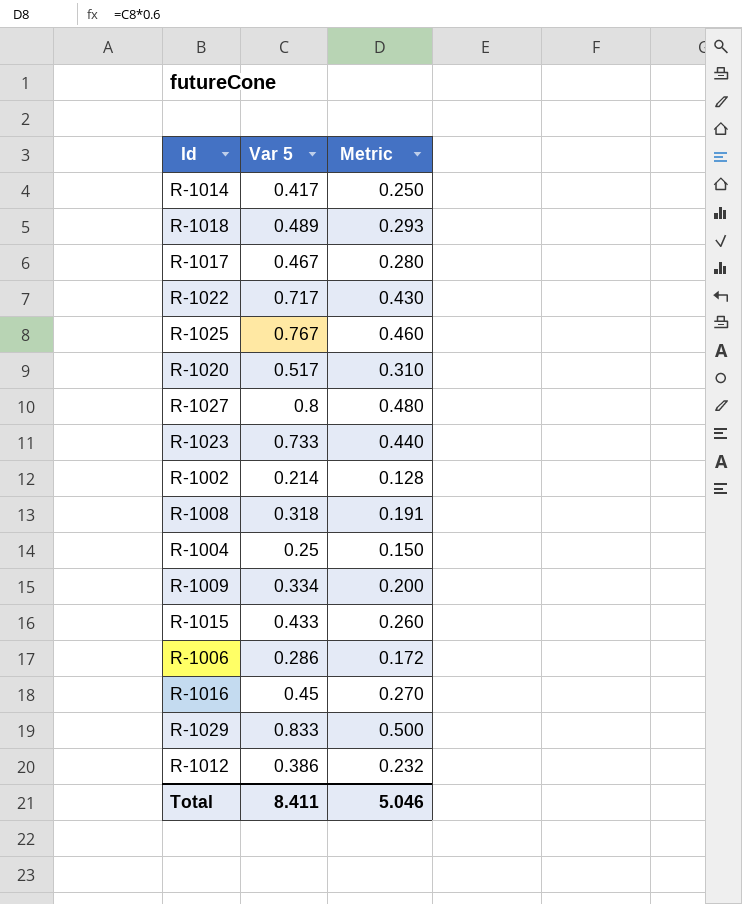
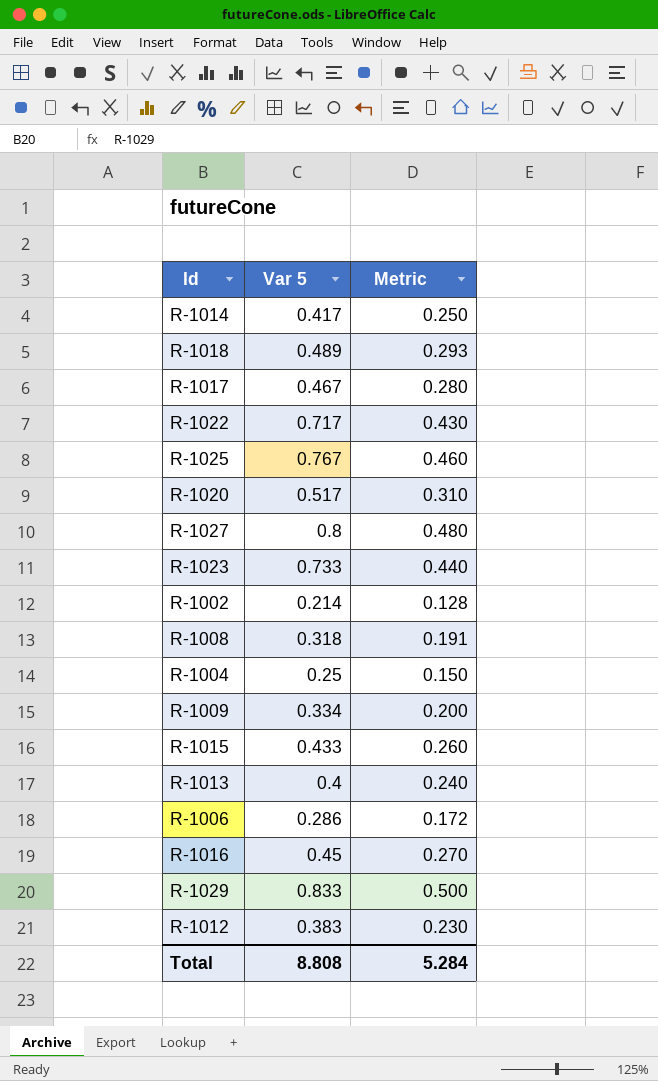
row R-1013: none -> 0.4 | 0.240
R-1012 | Var 5: 0.386 -> 0.383
R-1012 | Metric: 0.232 -> 0.230
Total | Var 5: 8.411 -> 8.808
Total | Metric: 5.046 -> 5.284

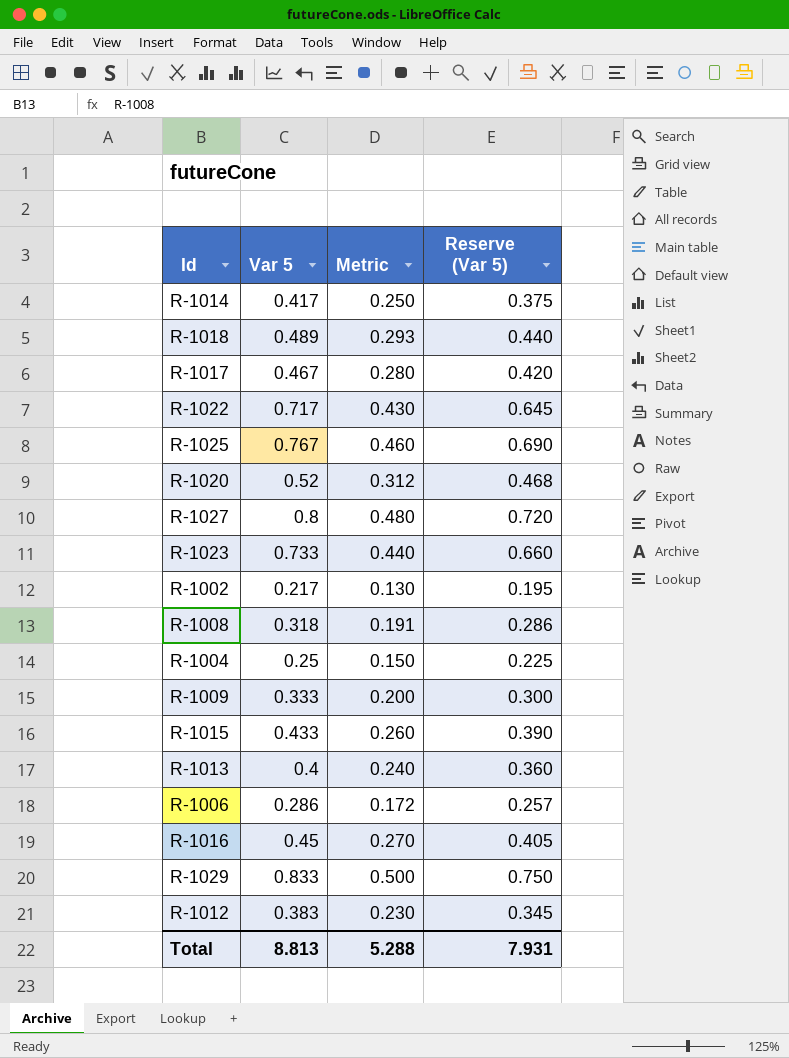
column Reserve (Var 5) | formula: none -> [Var 5] * 0.9
R-1020 | Var 5: 0.517 -> 0.52
R-1020 | Metric: 0.310 -> 0.312
R-1002 | Var 5: 0.214 -> 0.217
R-1002 | Metric: 0.128 -> 0.130
R-1009 | Var 5: 0.334 -> 0.333
Total | Var 5: 8.808 -> 8.813
Total | Metric: 5.284 -> 5.288

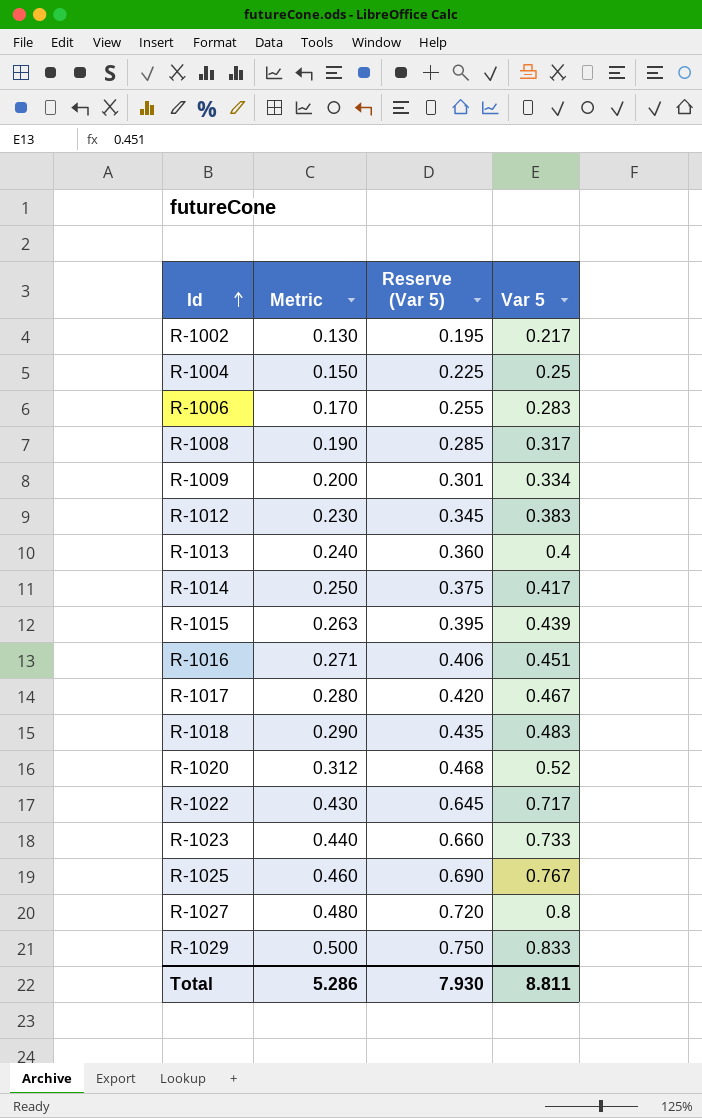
row order: none -> Id ascending
column Var 5 | position: 2 -> 4
R-1006 | Metric: 0.172 -> 0.170
R-1006 | Reserve (Var 5): 0.257 -> 0.255
R-1006 | Var 5: 0.286 -> 0.283
R-1008 | Metric: 0.191 -> 0.190
R-1008 | Reserve (Var 5): 0.286 -> 0.285
R-1008 | Var 5: 0.318 -> 0.317
R-1009 | Reserve (Var 5): 0.300 -> 0.301
R-1009 | Var 5: 0.333 -> 0.334
R-1015 | Metric: 0.260 -> 0.263
R-1015 | Reserve (Var 5): 0.390 -> 0.395
R-1015 | Var 5: 0.433 -> 0.439
R-1016 | Metric: 0.270 -> 0.271
R-1016 | Reserve (Var 5): 0.405 -> 0.406
R-1016 | Var 5: 0.45 -> 0.451
R-1018 | Metric: 0.293 -> 0.290
R-1018 | Reserve (Var 5): 0.440 -> 0.435
R-1018 | Var 5: 0.489 -> 0.483
Total | Metric: 5.288 -> 5.286
Total | Reserve (Var 5): 7.931 -> 7.930
Total | Var 5: 8.813 -> 8.811

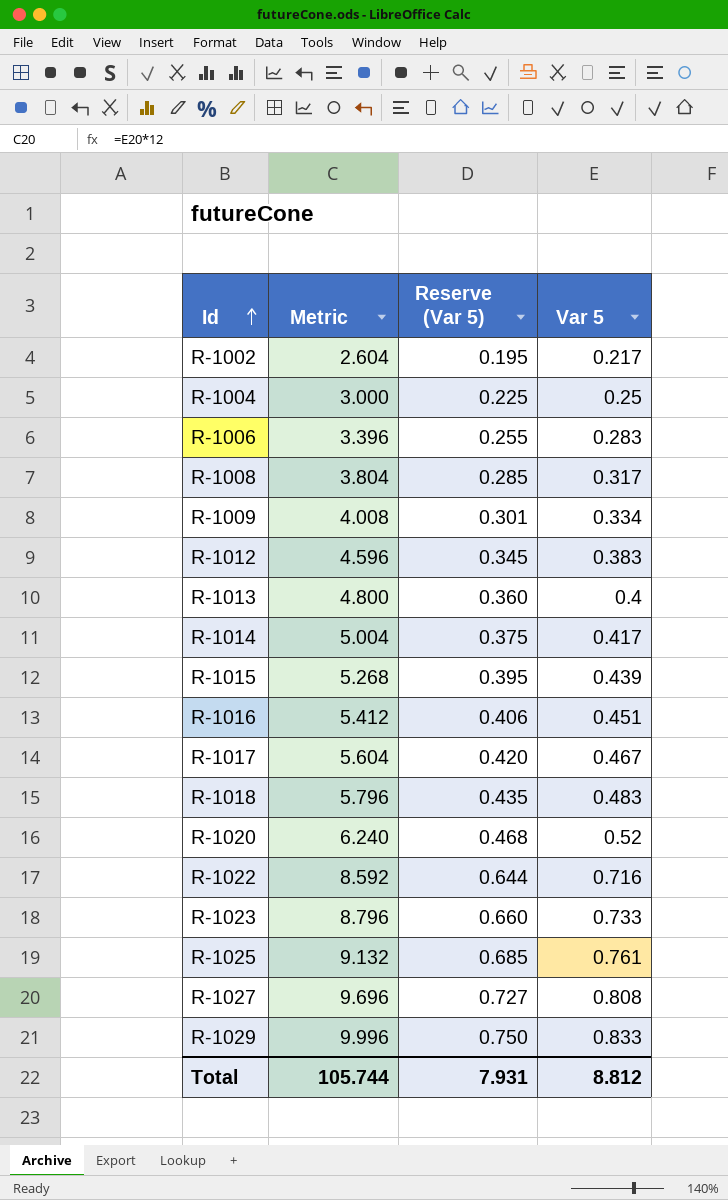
column Metric | formula: [Var 5] * 0.6 -> [Var 5] * 12
R-1022 | Reserve (Var 5): 0.645 -> 0.644
R-1022 | Var 5: 0.717 -> 0.716
R-1025 | Reserve (Var 5): 0.690 -> 0.685
R-1025 | Var 5: 0.767 -> 0.761
R-1027 | Reserve (Var 5): 0.720 -> 0.727
R-1027 | Var 5: 0.8 -> 0.808
Total | Metric: 5.286 -> 105.744
Total | Reserve (Var 5): 7.930 -> 7.931
Total | Var 5: 8.811 -> 8.812

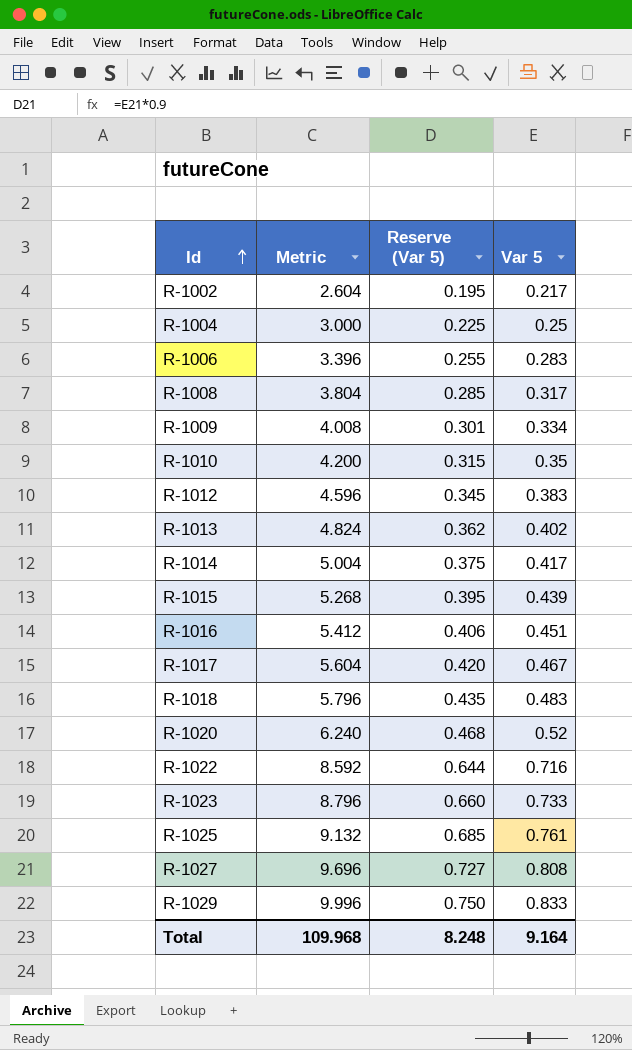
row R-1010: none -> 4.200 | 0.315 | 0.35
R-1013 | Metric: 4.800 -> 4.824
R-1013 | Reserve (Var 5): 0.360 -> 0.362
R-1013 | Var 5: 0.4 -> 0.402
Total | Metric: 105.744 -> 109.968
Total | Reserve (Var 5): 7.931 -> 8.248
Total | Var 5: 8.812 -> 9.164

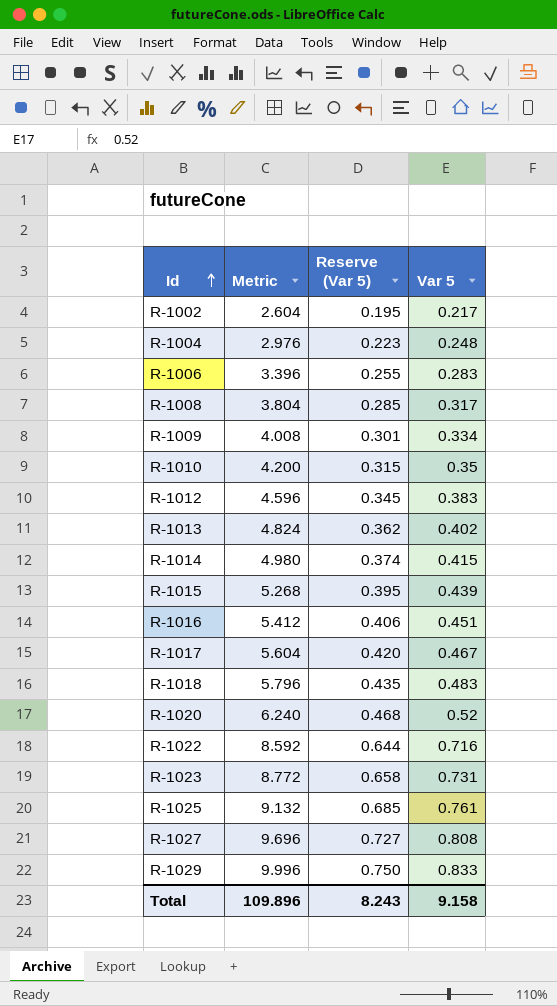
R-1004 | Metric: 3.000 -> 2.976
R-1004 | Reserve (Var 5): 0.225 -> 0.223
R-1004 | Var 5: 0.25 -> 0.248
R-1014 | Metric: 5.004 -> 4.980
R-1014 | Reserve (Var 5): 0.375 -> 0.374
R-1014 | Var 5: 0.417 -> 0.415
R-1023 | Metric: 8.796 -> 8.772
R-1023 | Reserve (Var 5): 0.660 -> 0.658
R-1023 | Var 5: 0.733 -> 0.731
Total | Metric: 109.968 -> 109.896
Total | Reserve (Var 5): 8.248 -> 8.243
Total | Var 5: 9.164 -> 9.158

